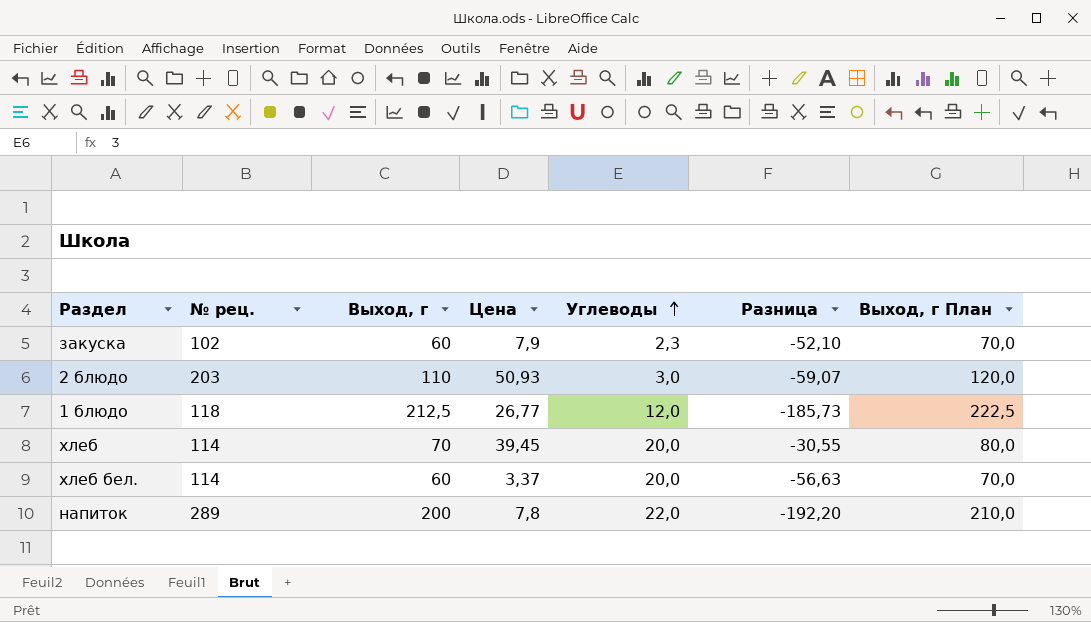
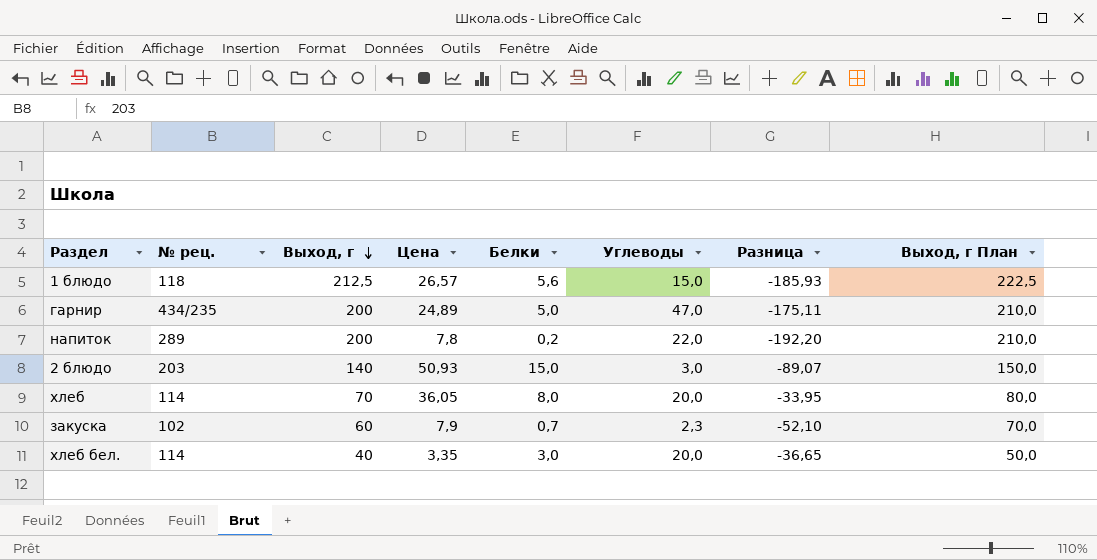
row order: Углеводы ascending -> Выход, г descending
column Белки | position: none -> 5
1 блюдо | Цена: 26,77 -> 26,57
1 блюдо | Углеводы: 12,0 -> 15,0
1 блюдо | Разница: -185,73 -> -185,93
row гарнир: none -> 434/235 | 200 | 24,89 | 5,0 | 47,0 | -175,11 | 210,0
2 блюдо | Выход, г: 110 -> 140
2 блюдо | Разница: -59,07 -> -89,07
2 блюдо | Выход, г План: 120,0 -> 150,0
хлеб | Цена: 39,45 -> 36,05
хлеб | Разница: -30,55 -> -33,95
хлеб бел. | Выход, г: 60 -> 40
хлеб бел. | Цена: 3,37 -> 3,35
хлеб бел. | Разница: -56,63 -> -36,65
хлеб бел. | Выход, г План: 70,0 -> 50,0

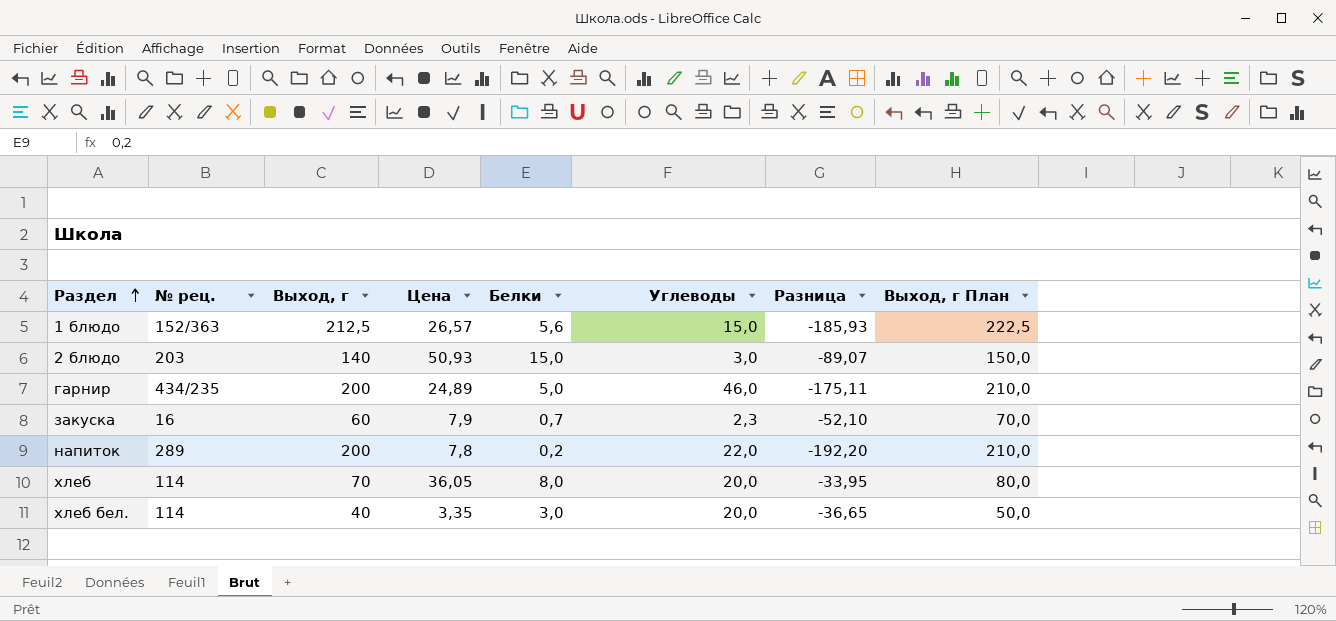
row order: Выход, г descending -> Раздел ascending
1 блюдо | № рец.: 118 -> 152/363
гарнир | Углеводы: 47,0 -> 46,0
закуска | № рец.: 102 -> 16

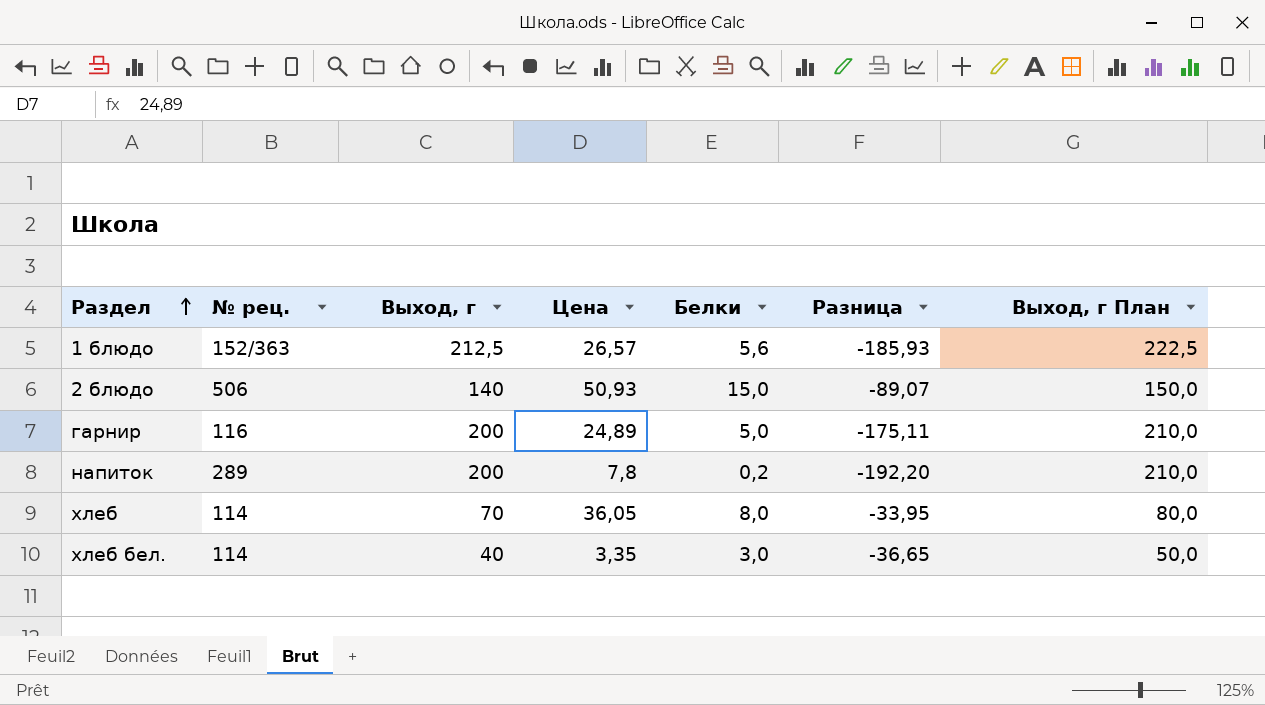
column Углеводы | position: 6 -> none
row закуска: 16 | 60 | 7,9 | 0,7 | 2,3 | -52,10 | 70,0 -> none
2 блюдо | № рец.: 203 -> 506
гарнир | № рец.: 434/235 -> 116

